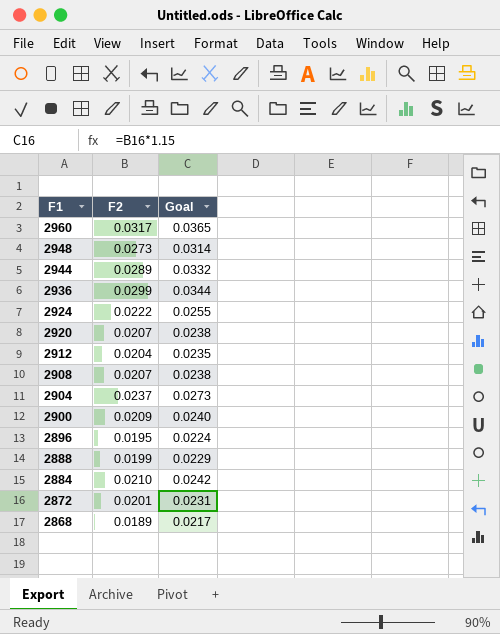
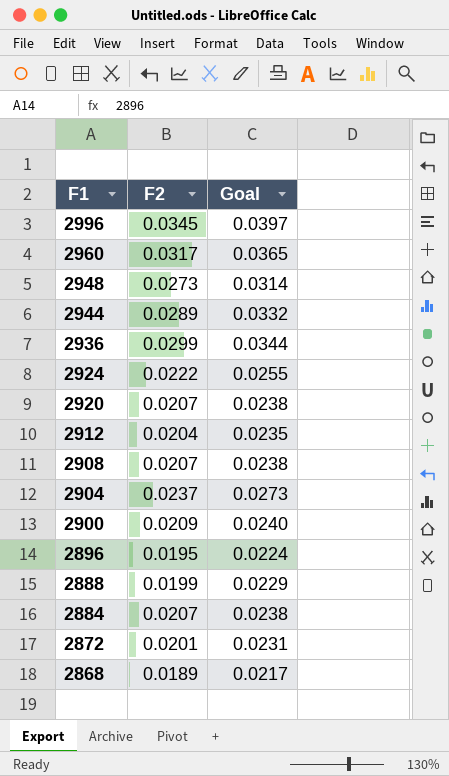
row 2996: none -> 0.0345 | 0.0397
2884 | F2: 0.0210 -> 0.0207
2884 | Goal: 0.0242 -> 0.0238

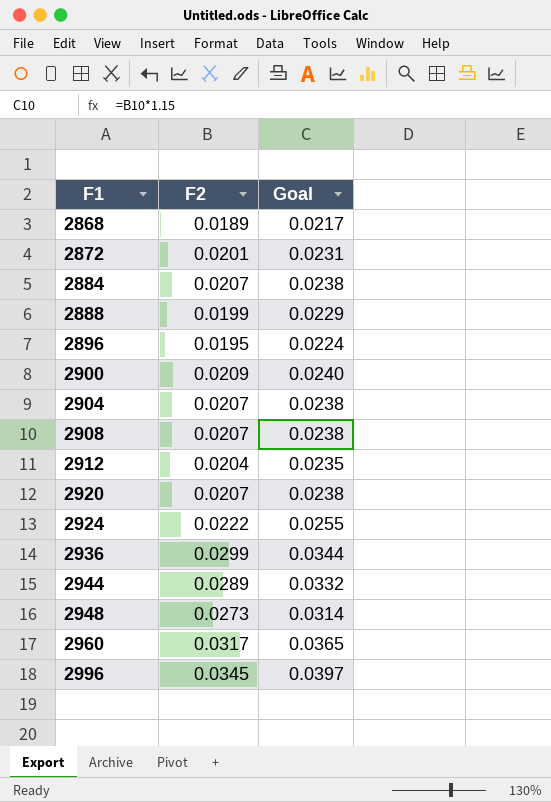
row order: F1 descending -> F1 ascending
2904 | F2: 0.0237 -> 0.0207
2904 | Goal: 0.0273 -> 0.0238

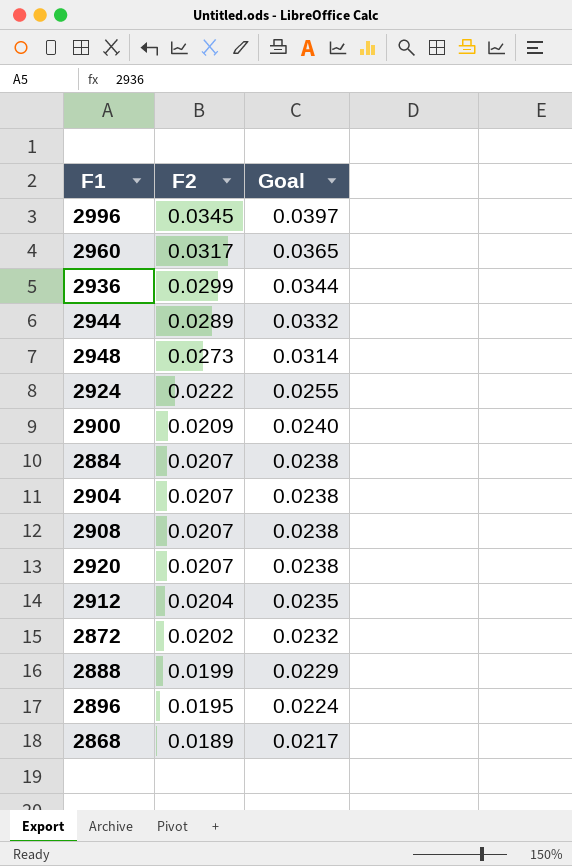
row order: F1 ascending -> F2 descending
2872 | F2: 0.0201 -> 0.0202
2872 | Goal: 0.0231 -> 0.0232

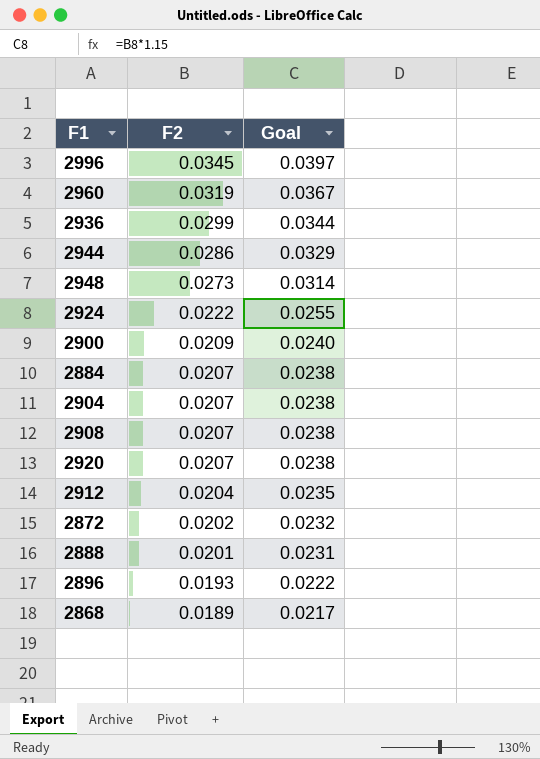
2960 | F2: 0.0317 -> 0.0319
2960 | Goal: 0.0365 -> 0.0367
2944 | F2: 0.0289 -> 0.0286
2944 | Goal: 0.0332 -> 0.0329
2888 | F2: 0.0199 -> 0.0201
2888 | Goal: 0.0229 -> 0.0231
2896 | F2: 0.0195 -> 0.0193
2896 | Goal: 0.0224 -> 0.0222

